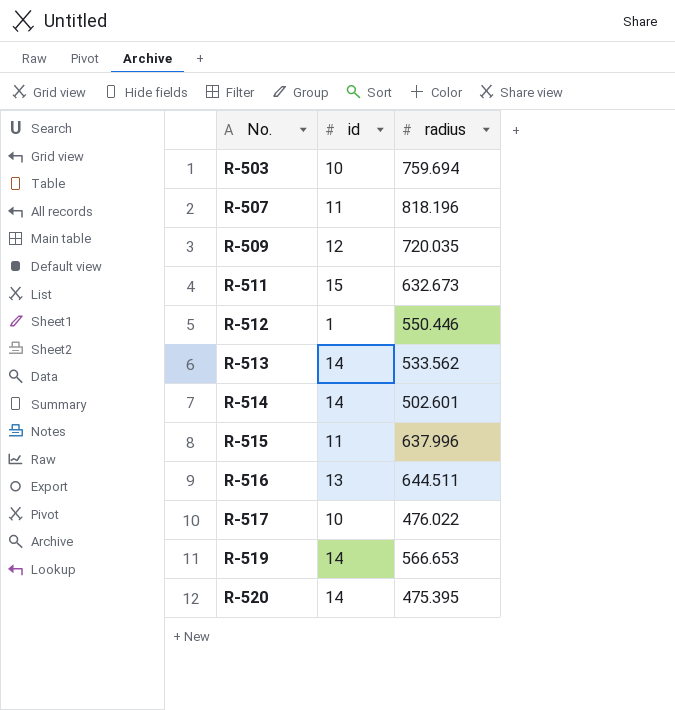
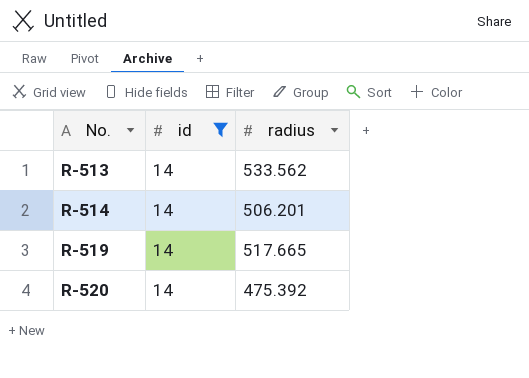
filter: none -> id = 14
R-514 | radius: 502.601 -> 506.201
R-519 | radius: 566.653 -> 517.665
R-520 | radius: 475.395 -> 475.392

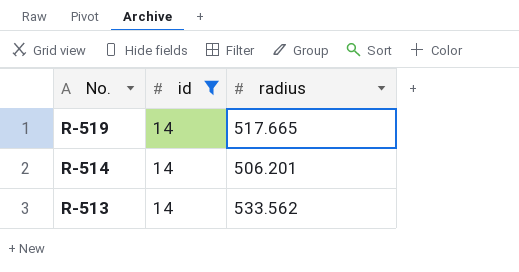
row order: No. ascending -> No. descending
row R-520: 14 | 475.392 -> none

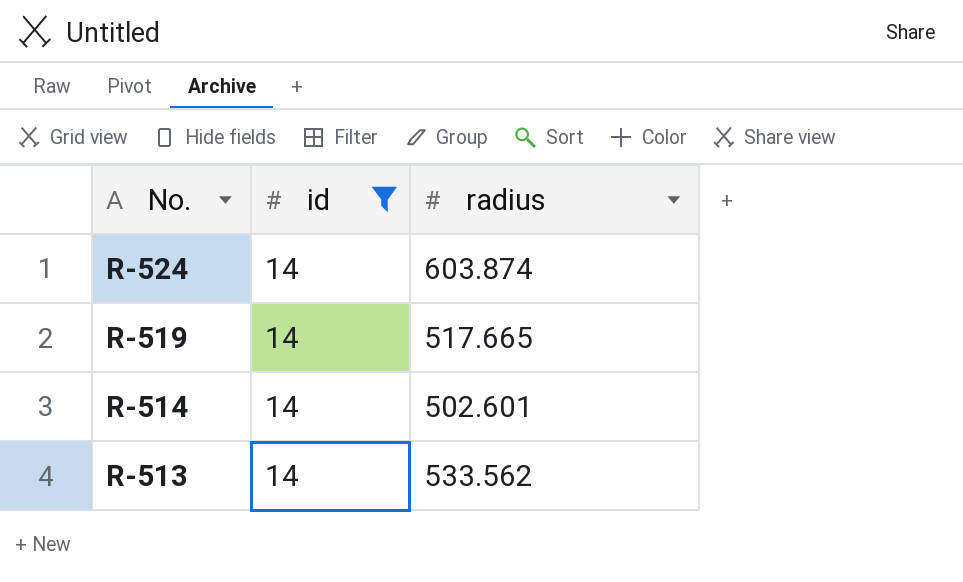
row R-524: none -> 14 | 603.874
R-514 | radius: 506.201 -> 502.601

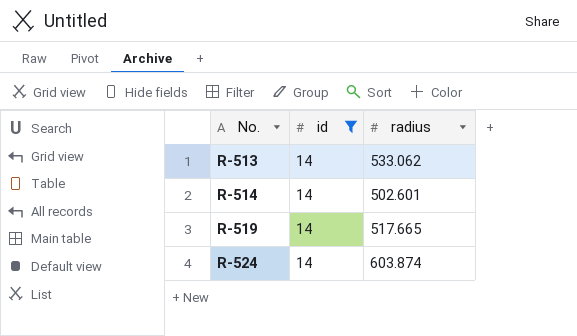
row order: No. descending -> No. ascending
R-513 | radius: 533.562 -> 533.062

